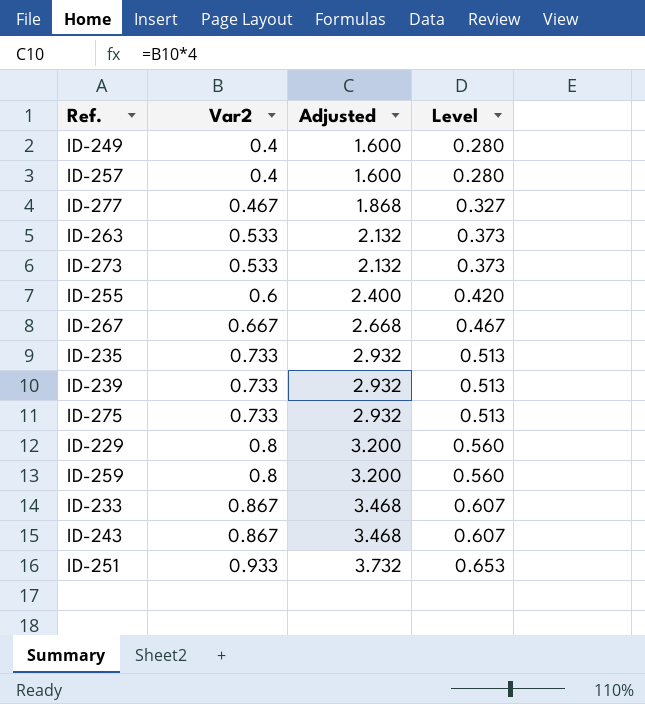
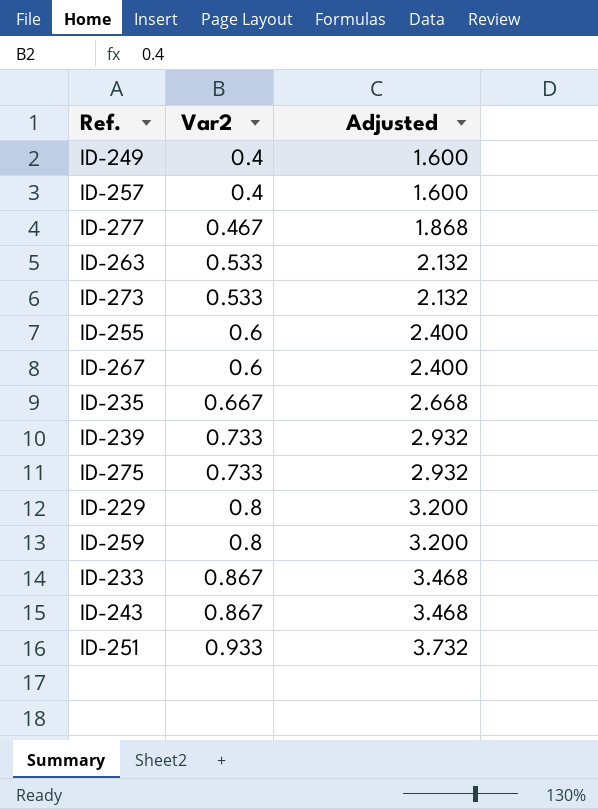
column Level | formula: [Var2] * 0.7 -> none
ID-267 | Var2: 0.667 -> 0.6
ID-267 | Adjusted: 2.668 -> 2.400
ID-235 | Var2: 0.733 -> 0.667
ID-235 | Adjusted: 2.932 -> 2.668

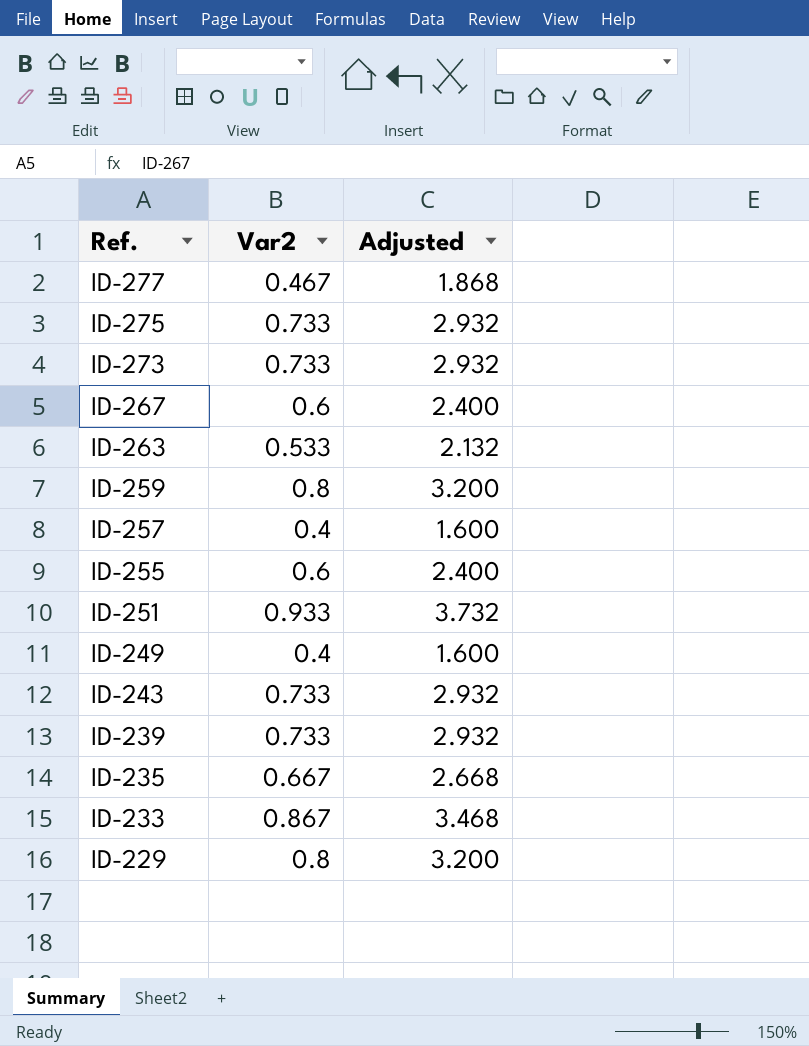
row order: Var2 ascending -> Ref. descending
ID-273 | Var2: 0.533 -> 0.733
ID-273 | Adjusted: 2.132 -> 2.932
ID-243 | Var2: 0.867 -> 0.733
ID-243 | Adjusted: 3.468 -> 2.932

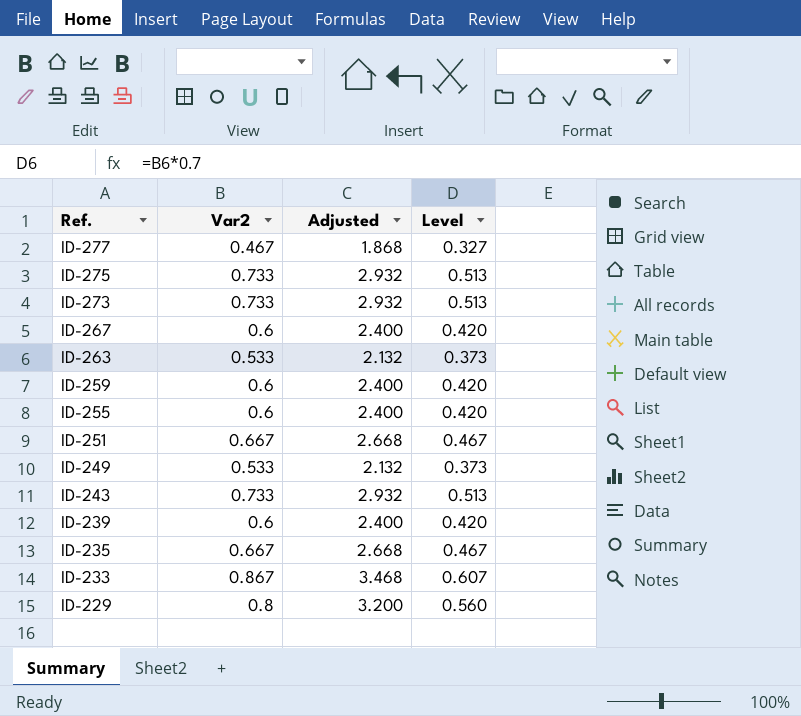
column Level | formula: none -> [Var2] * 0.7
row ID-257: 0.4 | 1.600 -> none
ID-259 | Var2: 0.8 -> 0.6
ID-259 | Adjusted: 3.200 -> 2.400
ID-251 | Var2: 0.933 -> 0.667
ID-251 | Adjusted: 3.732 -> 2.668
ID-249 | Var2: 0.4 -> 0.533
ID-249 | Adjusted: 1.600 -> 2.132
ID-239 | Var2: 0.733 -> 0.6
ID-239 | Adjusted: 2.932 -> 2.400

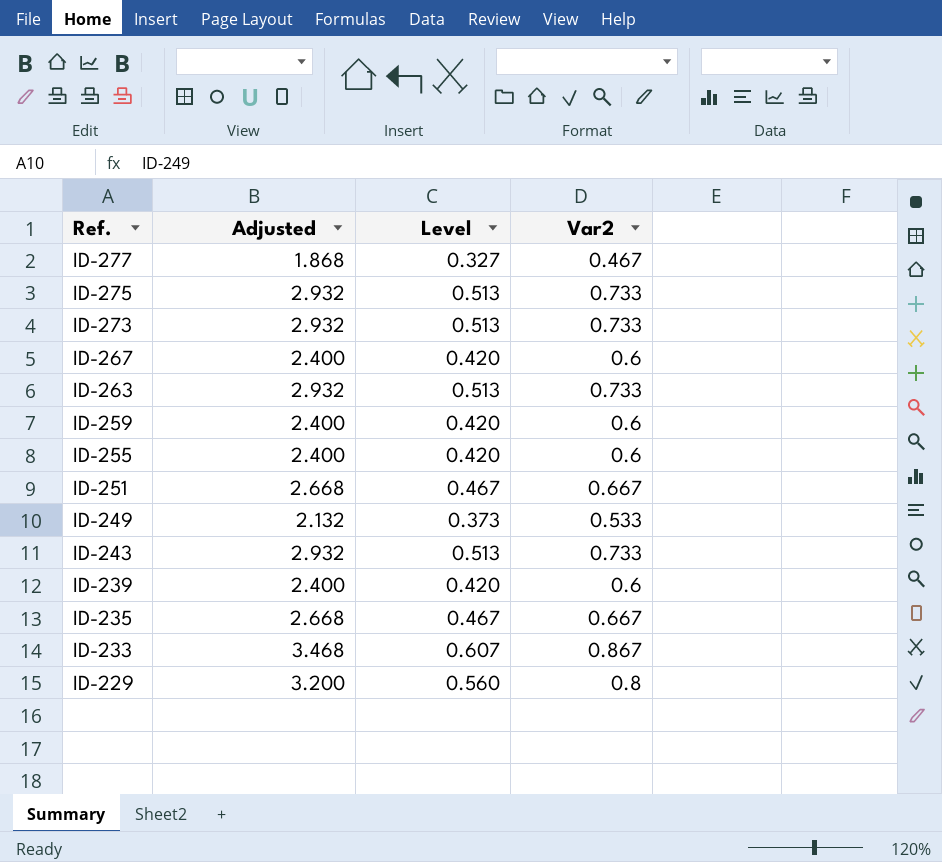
column Var2 | position: 2 -> 4
ID-263 | Adjusted: 2.132 -> 2.932
ID-263 | Level: 0.373 -> 0.513
ID-263 | Var2: 0.533 -> 0.733

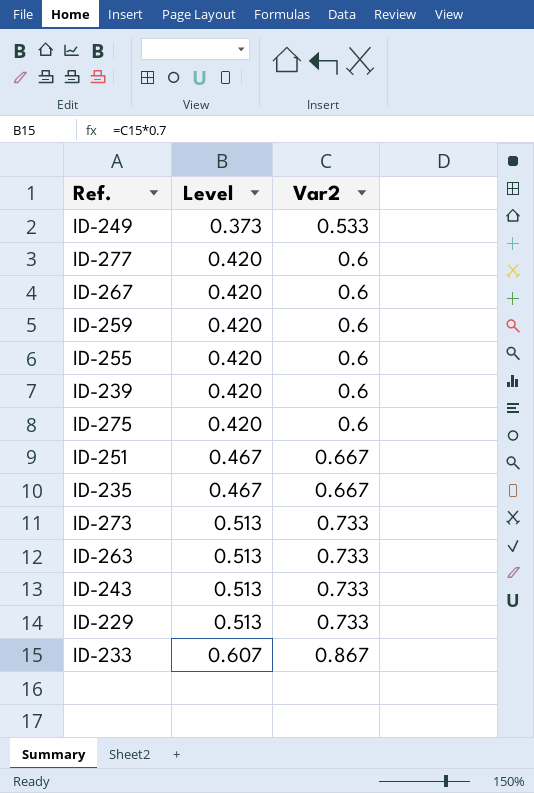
row order: Ref. descending -> Level ascending
column Adjusted | formula: [Var2] * 4 -> none
ID-277 | Level: 0.327 -> 0.420
ID-277 | Var2: 0.467 -> 0.6
ID-275 | Level: 0.513 -> 0.420
ID-275 | Var2: 0.733 -> 0.6
ID-229 | Level: 0.560 -> 0.513
ID-229 | Var2: 0.8 -> 0.733

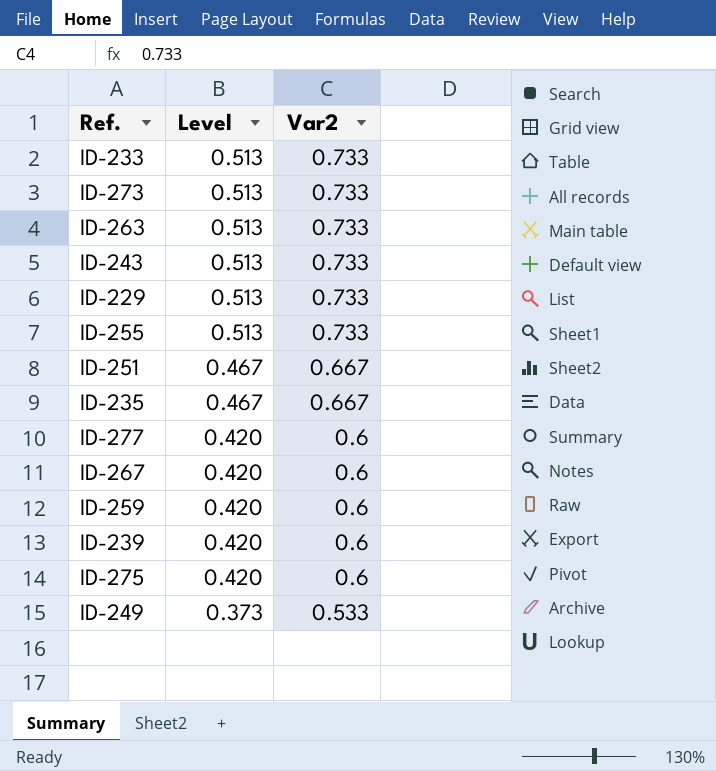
row order: Level ascending -> Level descending
ID-233 | Level: 0.607 -> 0.513
ID-233 | Var2: 0.867 -> 0.733
ID-255 | Level: 0.420 -> 0.513
ID-255 | Var2: 0.6 -> 0.733

